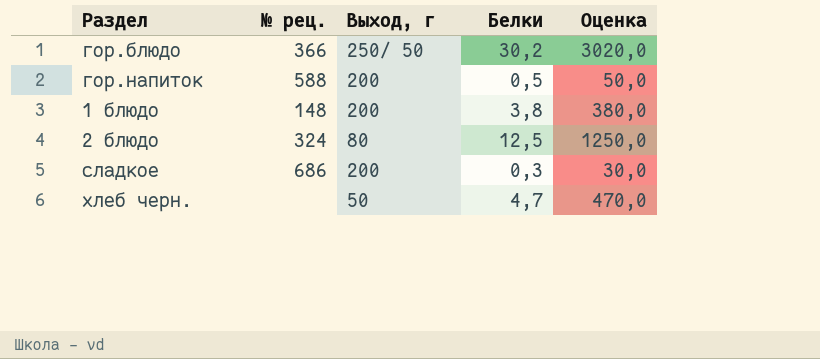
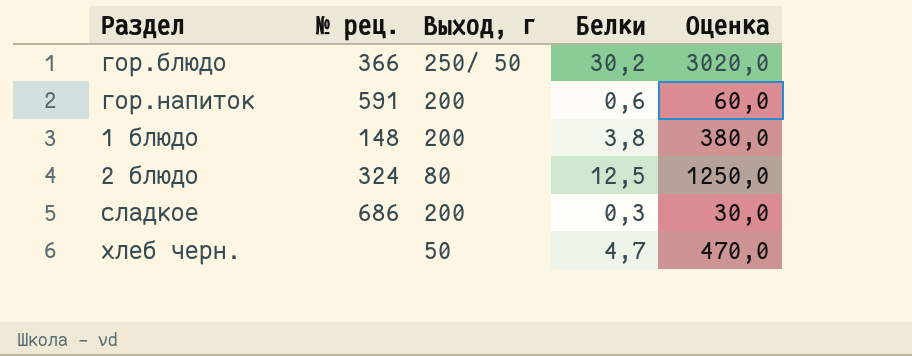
гор.напиток | № рец.: 588 -> 591
гор.напиток | Белки: 0,5 -> 0,6
гор.напиток | Оценка: 50,0 -> 60,0

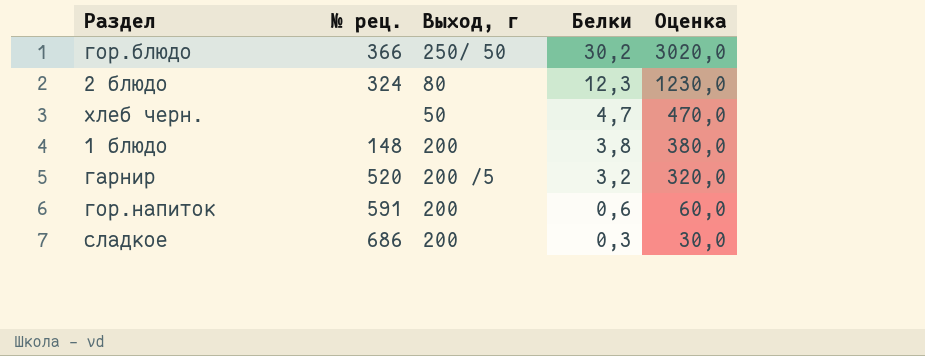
row order: none -> Белки descending
2 блюдо | Белки: 12,5 -> 12,3
2 блюдо | Оценка: 1250,0 -> 1230,0
row гарнир: none -> 520 | 200 /5 | 3,2 | 320,0

